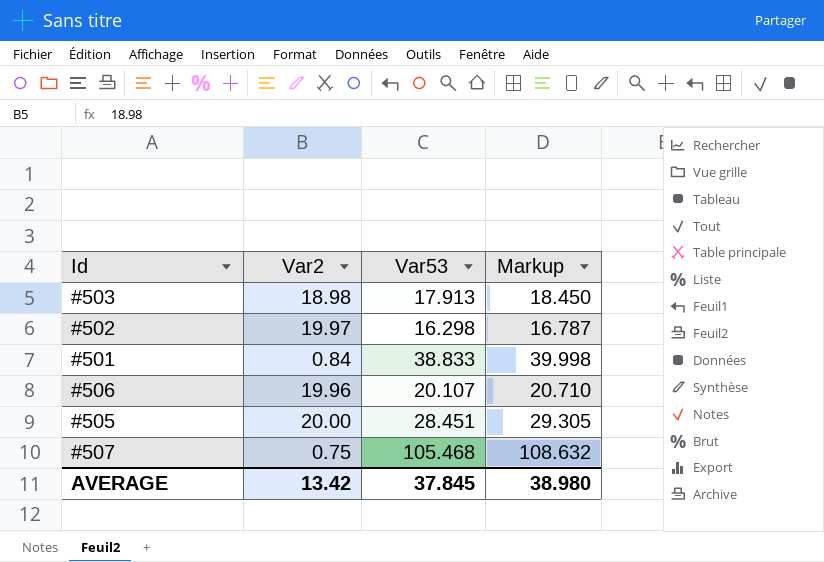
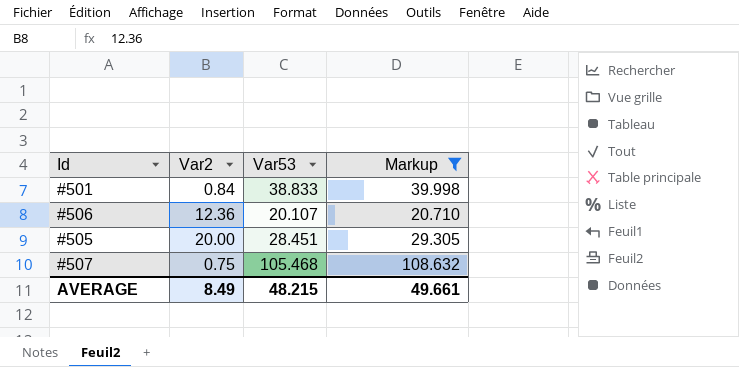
filter: none -> Markup >= 20.710
#506 | Var2: 19.96 -> 12.36
AVERAGE | Var2: 13.42 -> 8.49
AVERAGE | Var53: 37.845 -> 48.215
AVERAGE | Markup: 38.980 -> 49.661

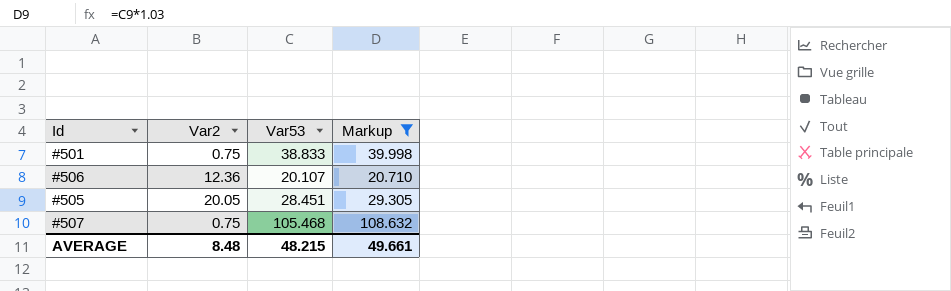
#501 | Var2: 0.84 -> 0.75
#505 | Var2: 20.00 -> 20.05
AVERAGE | Var2: 8.49 -> 8.48

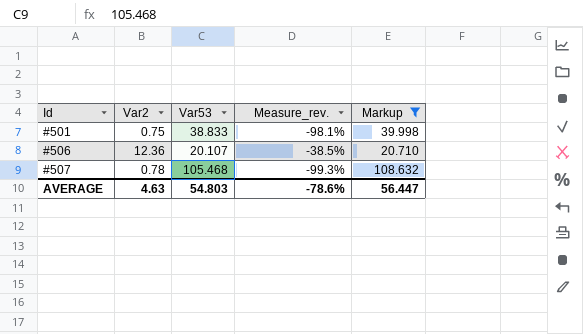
column Measure_rev. | formula: none -> ([Var2] - [Var53]) / [Var53]
row #505: 20.05 | 28.451 | 29.305 -> none
#507 | Var2: 0.75 -> 0.78
AVERAGE | Var2: 8.48 -> 4.63
AVERAGE | Var53: 48.215 -> 54.803
AVERAGE | Markup: 49.661 -> 56.447

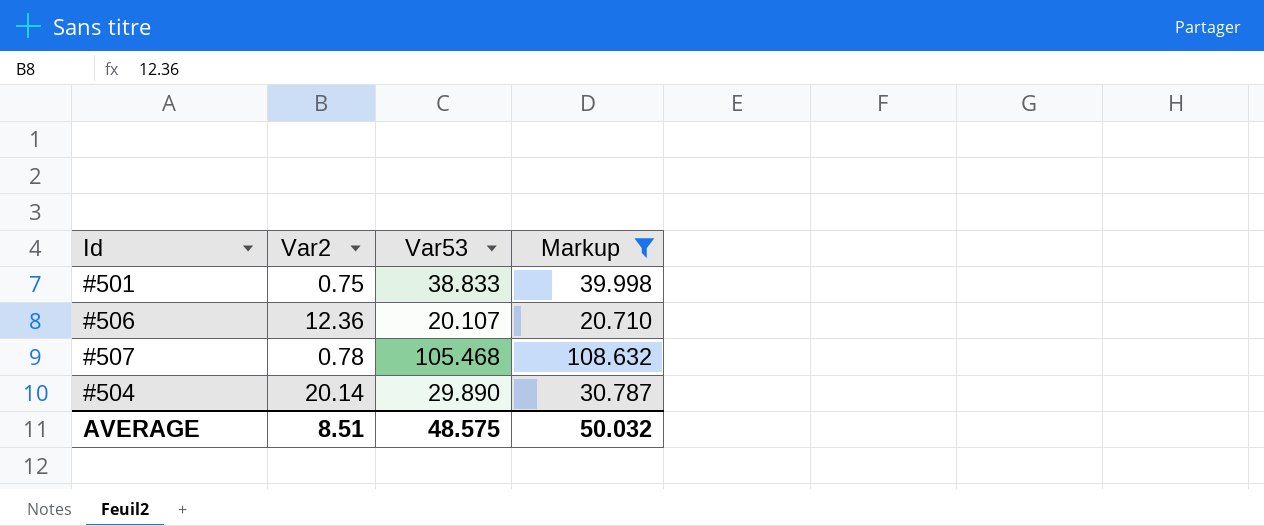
column Measure_rev. | formula: ([Var2] - [Var53]) / [Var53] -> none
row #504: none -> 20.14 | 29.890 | 30.787
AVERAGE | Var2: 4.63 -> 8.51
AVERAGE | Var53: 54.803 -> 48.575
AVERAGE | Markup: 56.447 -> 50.032

